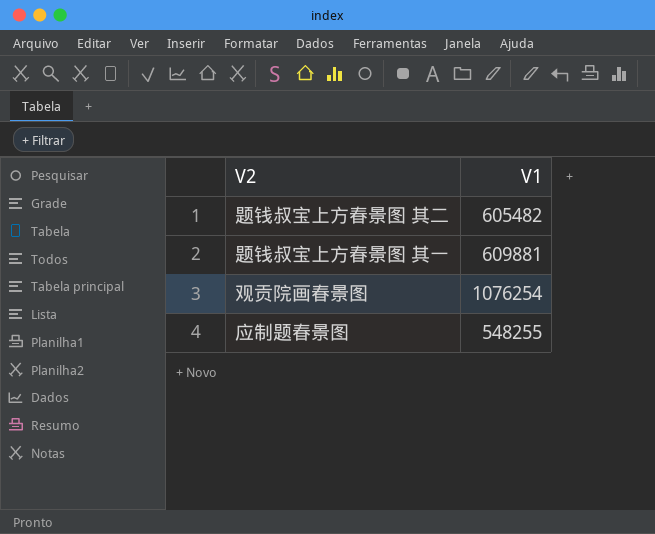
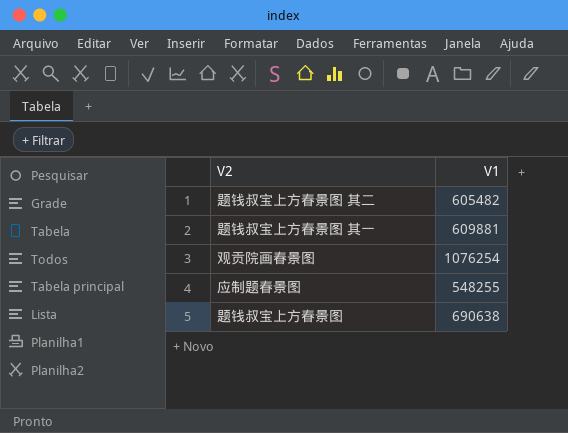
row 题钱叔宝上方春景图: none -> 690638

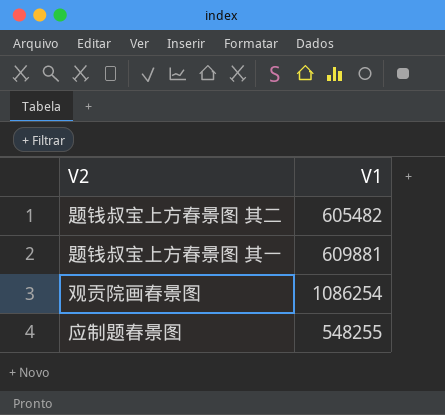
row 题钱叔宝上方春景图: 690638 -> none
观贡院画春景图 | V1: 1076254 -> 1086254

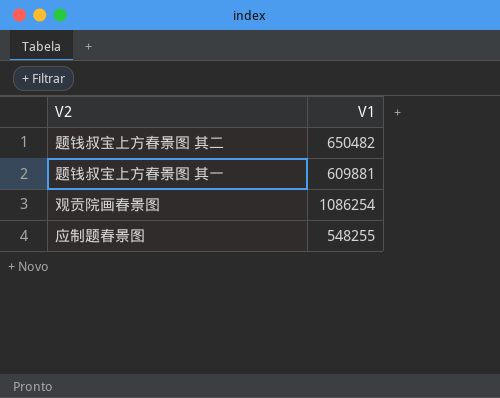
题钱叔宝上方春景图 其二 | V1: 605482 -> 650482

